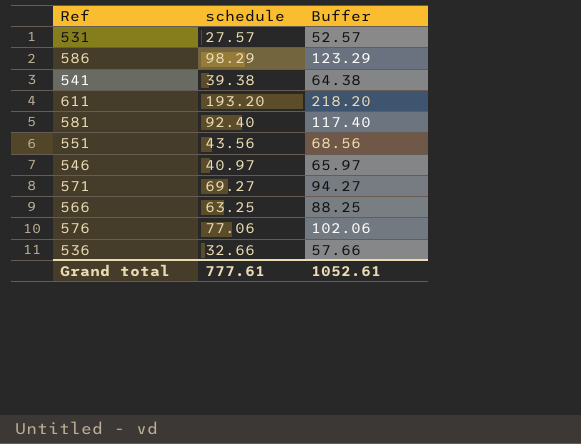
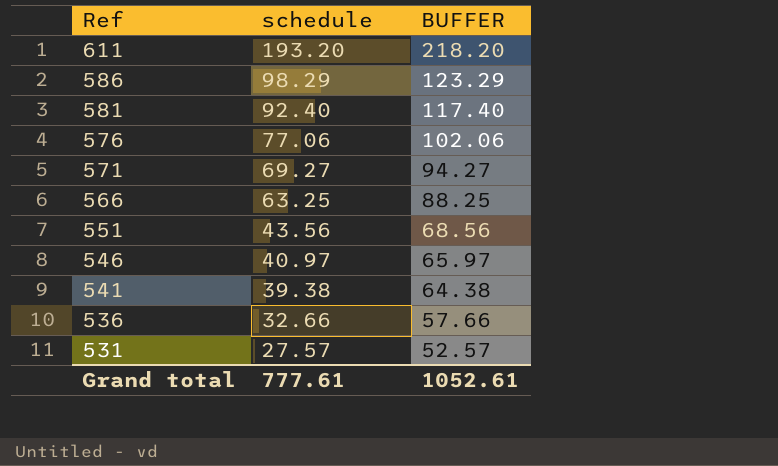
row order: none -> Ref descending
column name: Buffer -> BUFFER

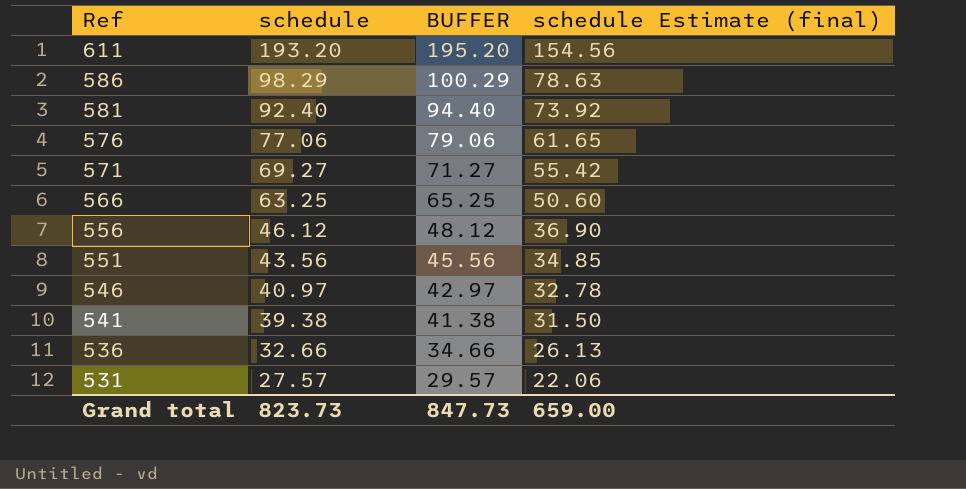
column BUFFER | formula: [schedule] + 25 -> [schedule] + 2
column schedule Estimate (final) | formula: none -> [schedule] * 0.8
row 556: none -> 46.12 | 48.12 | 36.90
Grand total | schedule: 777.61 -> 823.73
Grand total | BUFFER: 1052.61 -> 847.73

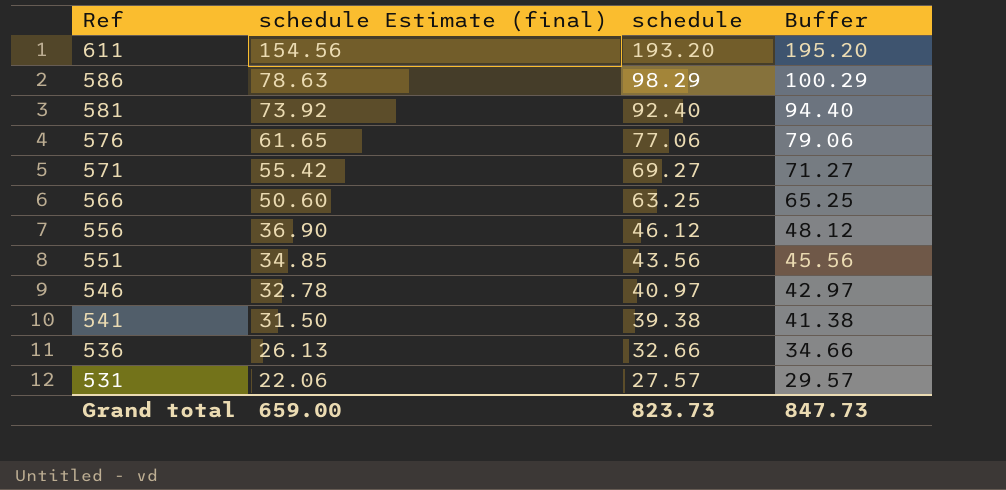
column schedule Estimate (final) | position: 4 -> 2
column name: BUFFER -> Buffer

